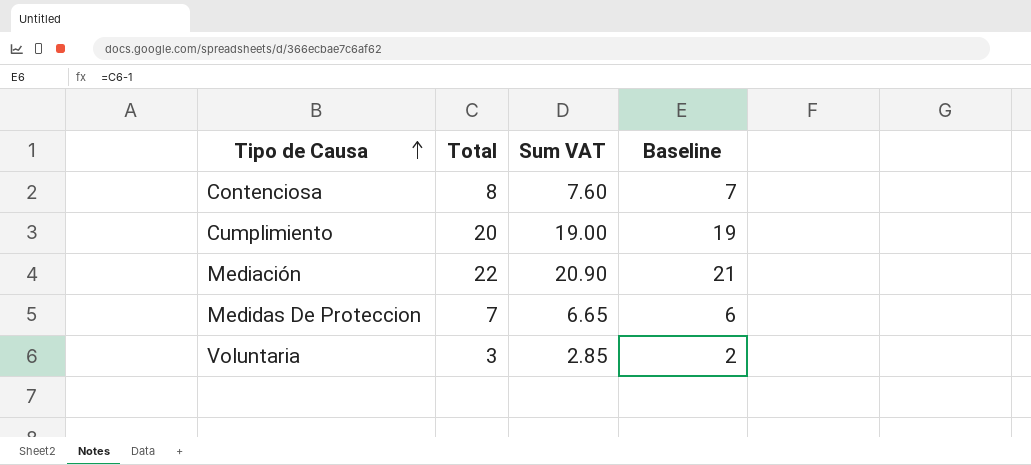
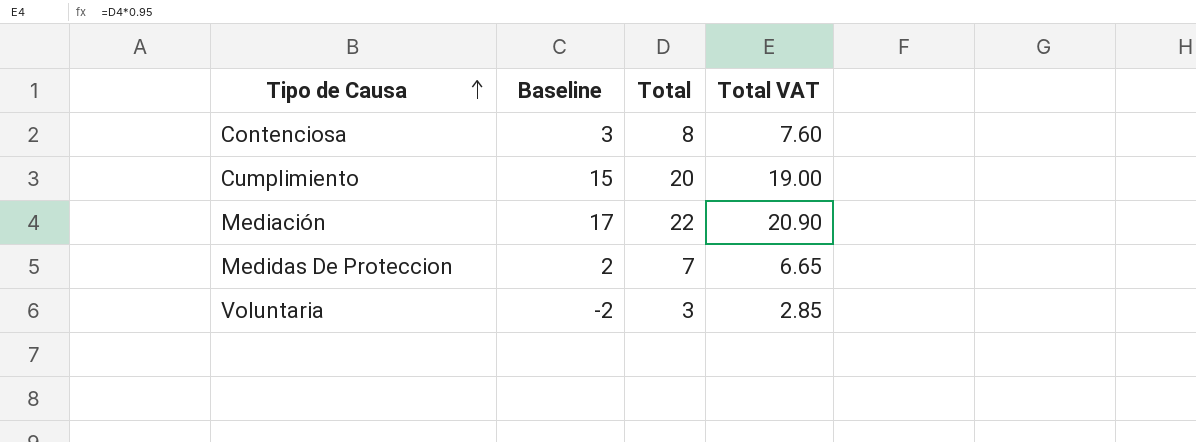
column Baseline | formula: [Total] - 1 -> [Total] - 5
column Baseline | position: 4 -> 2
column name: Sum VAT -> Total VAT

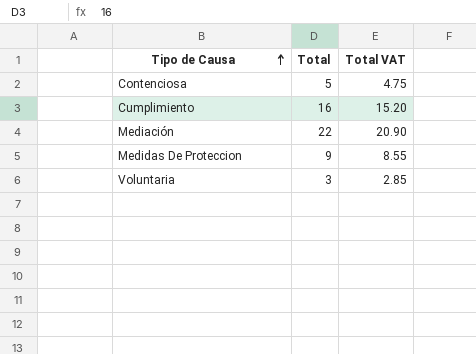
column Baseline | formula: [Total] - 5 -> none
Contenciosa | Total: 8 -> 5
Contenciosa | Total VAT: 7.60 -> 4.75
Cumplimiento | Total: 20 -> 16
Cumplimiento | Total VAT: 19.00 -> 15.20
Medidas De Proteccion | Total: 7 -> 9
Medidas De Proteccion | Total VAT: 6.65 -> 8.55

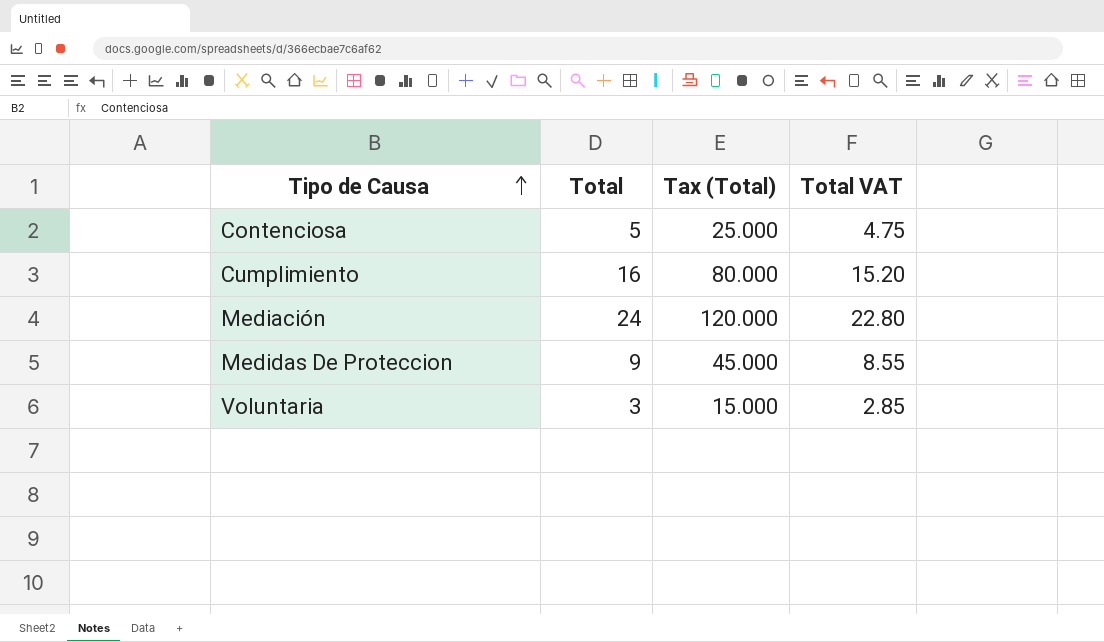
column Tax (Total) | formula: none -> [Total] * 5
Mediación | Total: 22 -> 24
Mediación | Total VAT: 20.90 -> 22.80

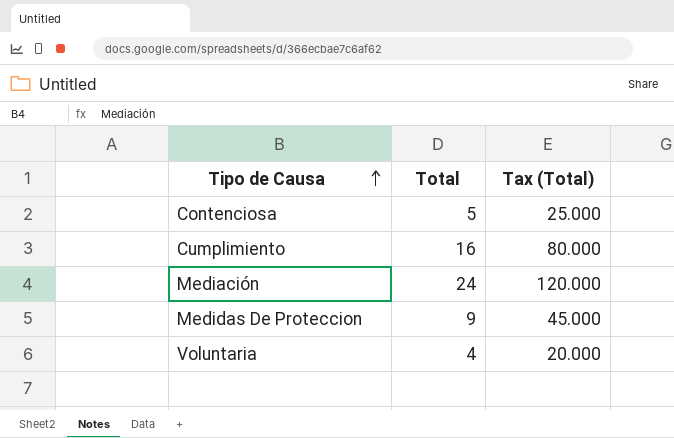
column Total VAT | formula: [Total] * 0.95 -> none
Voluntaria | Total: 3 -> 4
Voluntaria | Tax (Total): 15.000 -> 20.000

